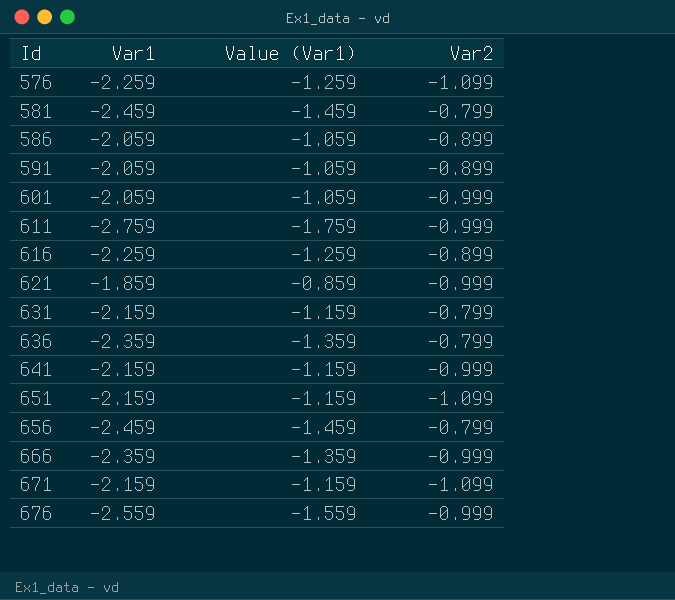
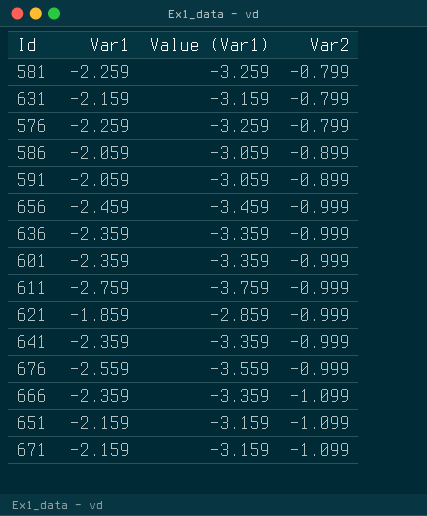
row order: Id ascending -> Var2 descending
column Value (Var1) | formula: [Var1] + 1 -> [Var1] - 1
row 616: -2.259 | -1.259 | -0.899 -> none
581 | Var1: -2.459 -> -2.259
576 | Var2: -1.099 -> -0.799
656 | Var2: -0.799 -> -0.999
636 | Var2: -0.799 -> -0.999
601 | Var1: -2.059 -> -2.359
641 | Var1: -2.159 -> -2.359
666 | Var2: -0.999 -> -1.099

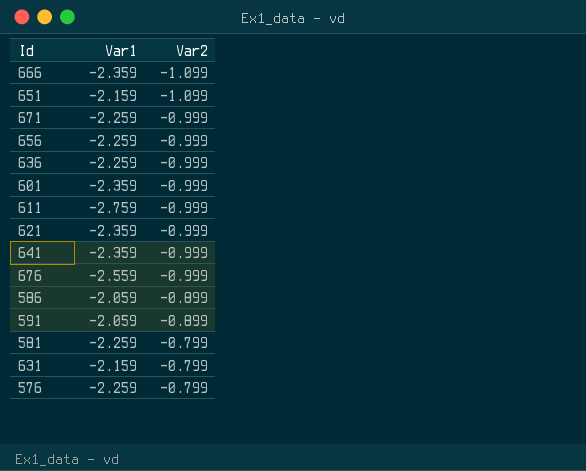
row order: Var2 descending -> Var2 ascending
column Value (Var1) | formula: [Var1] - 1 -> none
671 | Var1: -2.159 -> -2.259
671 | Var2: -1.099 -> -0.999
656 | Var1: -2.459 -> -2.259
636 | Var1: -2.359 -> -2.259
621 | Var1: -1.859 -> -2.359

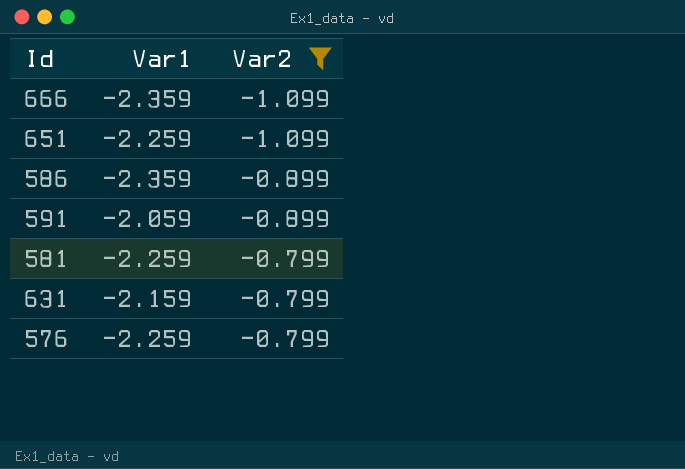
filter: none -> Var2 != -0.999
651 | Var1: -2.159 -> -2.259
586 | Var1: -2.059 -> -2.359

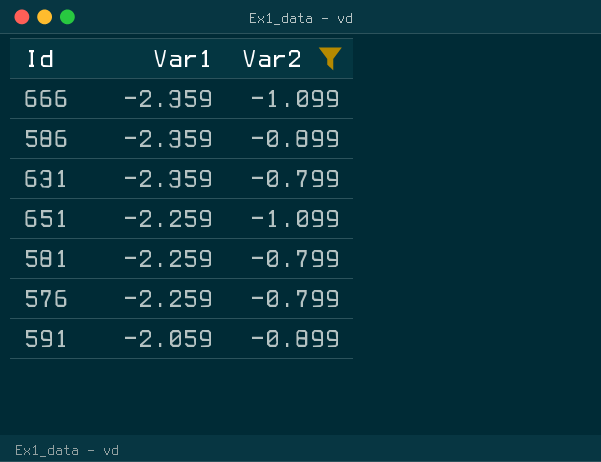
row order: Var2 ascending -> Var1 ascending
631 | Var1: -2.159 -> -2.359

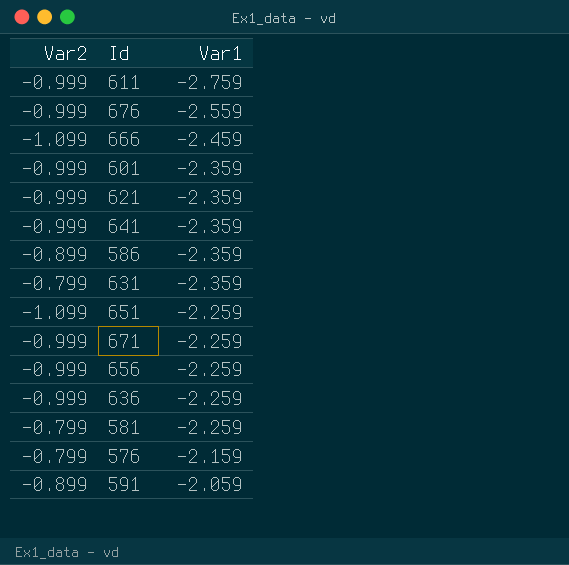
filter: Var2 != -0.999 -> none
column Var2 | position: 3 -> 1
666 | Var1: -2.359 -> -2.459
576 | Var1: -2.259 -> -2.159

